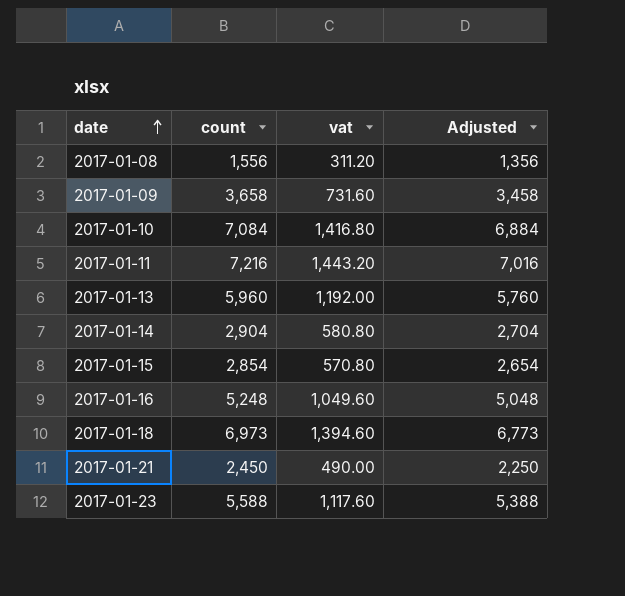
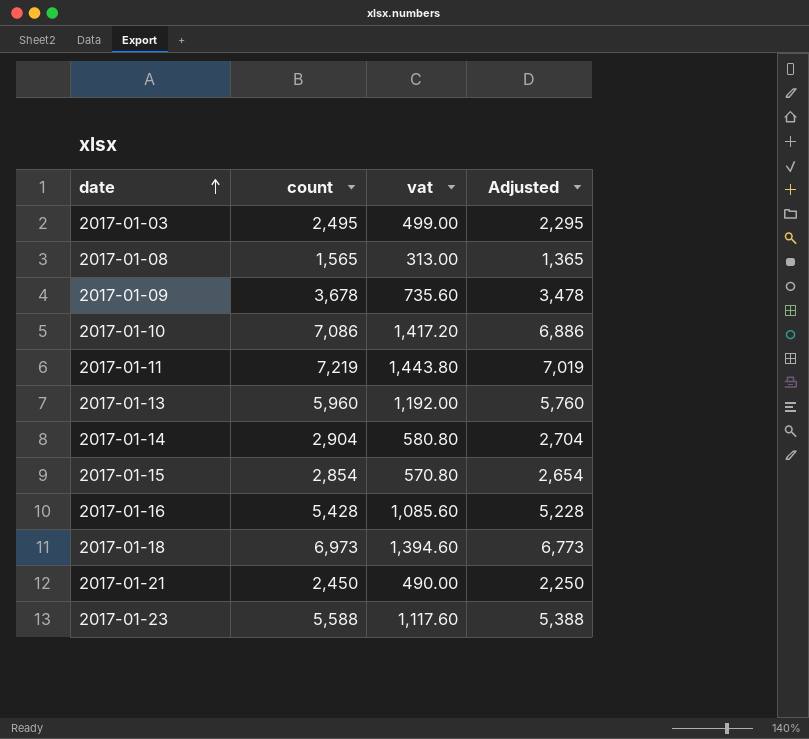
row 2017-01-03: none -> 2,495 | 499.00 | 2,295
2017-01-08 | count: 1,556 -> 1,565
2017-01-08 | vat: 311.20 -> 313.00
2017-01-08 | Adjusted: 1,356 -> 1,365
2017-01-09 | count: 3,658 -> 3,678
2017-01-09 | vat: 731.60 -> 735.60
2017-01-09 | Adjusted: 3,458 -> 3,478
2017-01-10 | count: 7,084 -> 7,086
2017-01-10 | vat: 1,416.80 -> 1,417.20
2017-01-10 | Adjusted: 6,884 -> 6,886
2017-01-11 | count: 7,216 -> 7,219
2017-01-11 | vat: 1,443.20 -> 1,443.80
2017-01-11 | Adjusted: 7,016 -> 7,019
2017-01-16 | count: 5,248 -> 5,428
2017-01-16 | vat: 1,049.60 -> 1,085.60
2017-01-16 | Adjusted: 5,048 -> 5,228

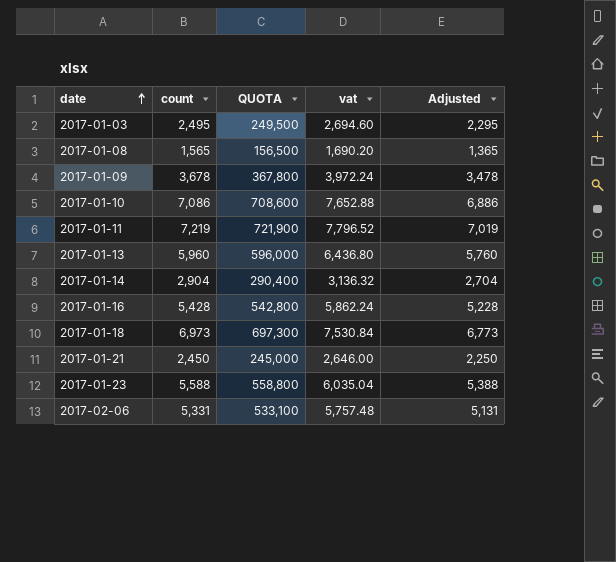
column QUOTA | formula: none -> [count] * 100
column vat | formula: [count] * 0.2 -> [count] * 1.08
row 2017-01-15: 2,854 | 570.80 | 2,654 -> none
row 2017-02-06: none -> 5,331 | 533,100 | 5,757.48 | 5,131

